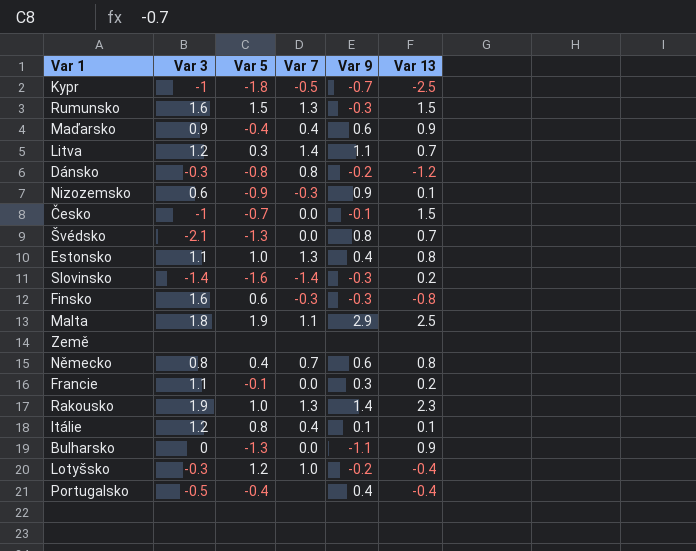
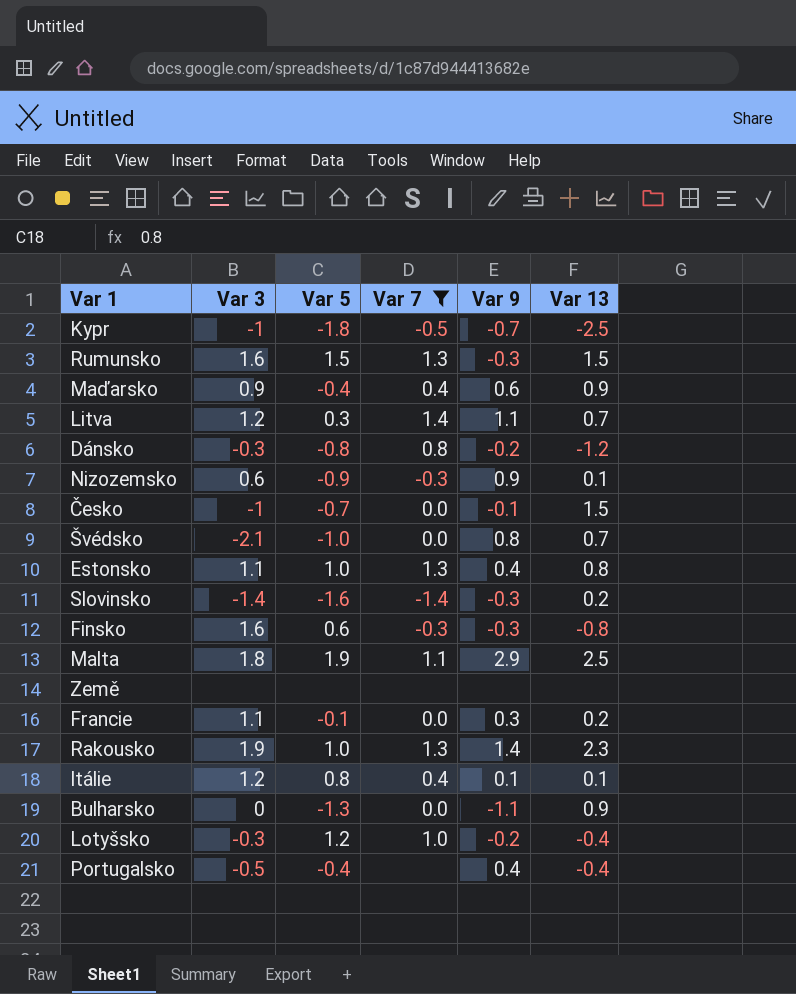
filter: none -> Var 7 != 0.7
Švédsko | Var 5: -1.3 -> -1.0

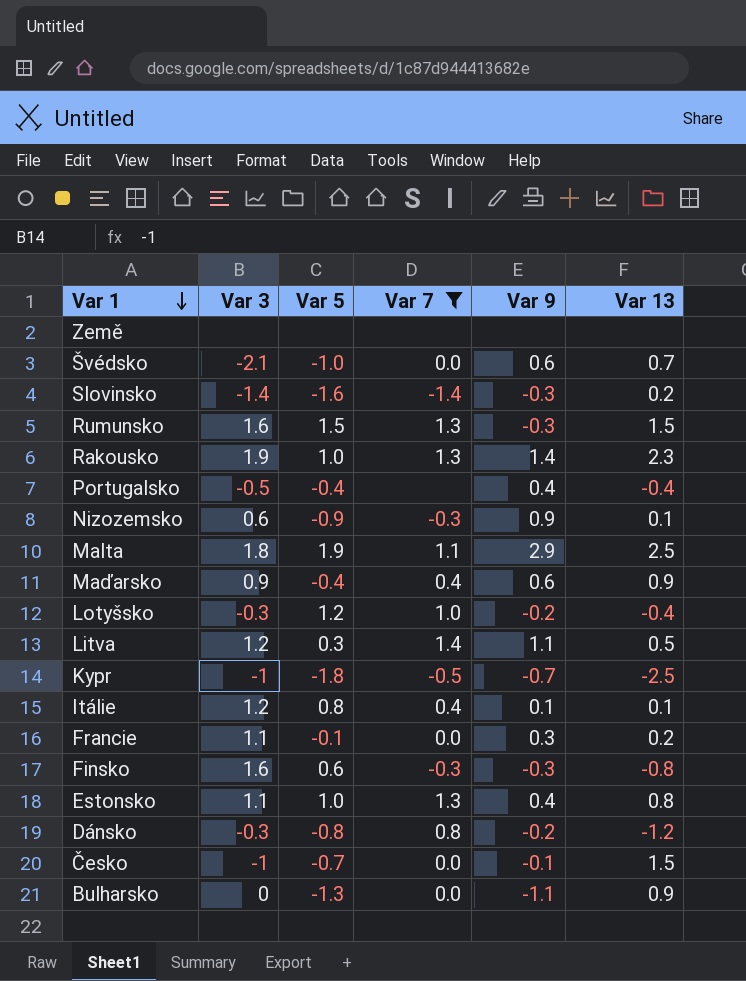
row order: none -> Var 1 descending
Švédsko | Var 9: 0.8 -> 0.6
Litva | Var 13: 0.7 -> 0.5

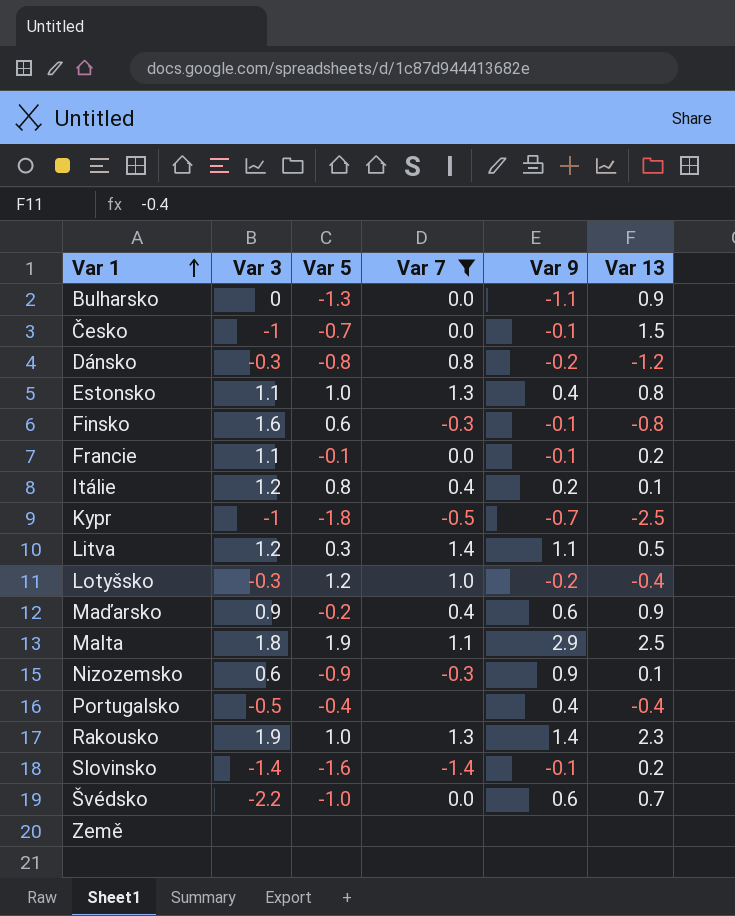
row order: Var 1 descending -> Var 1 ascending
row Rumunsko: 1.6 | 1.5 | 1.3 | -0.3 | 1.5 -> none
Finsko | Var 9: -0.3 -> -0.1
Francie | Var 9: 0.3 -> -0.1
Itálie | Var 9: 0.1 -> 0.2
Maďarsko | Var 5: -0.4 -> -0.2
Slovinsko | Var 9: -0.3 -> -0.1
Švédsko | Var 3: -2.1 -> -2.2

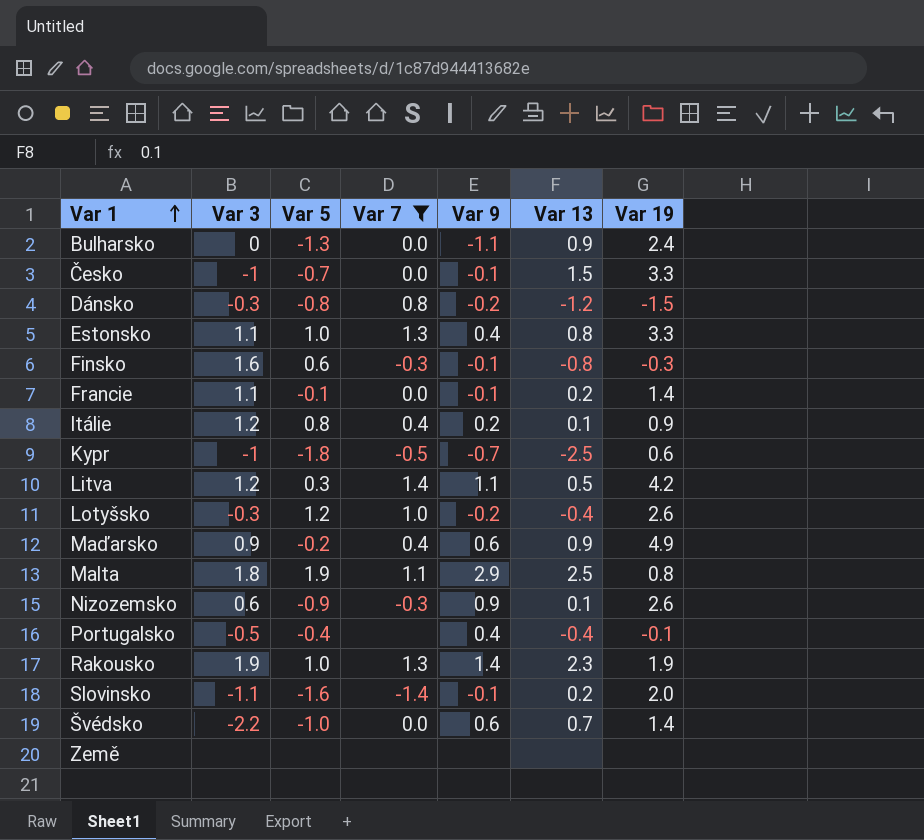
column Var 19 | position: none -> 7
Slovinsko | Var 3: -1.4 -> -1.1

